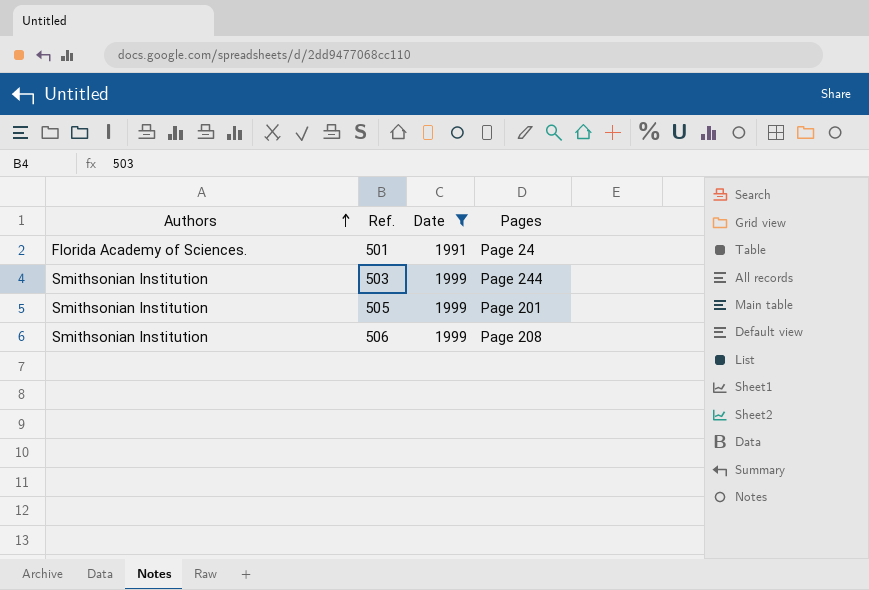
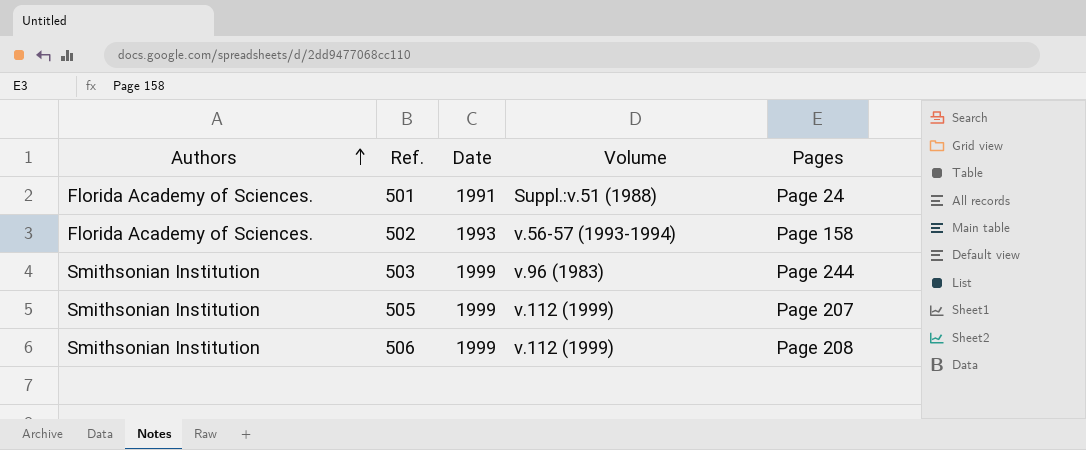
filter: Date != 1993 -> none
column Volume | position: none -> 4
505 | Pages: Page 201 -> Page 207

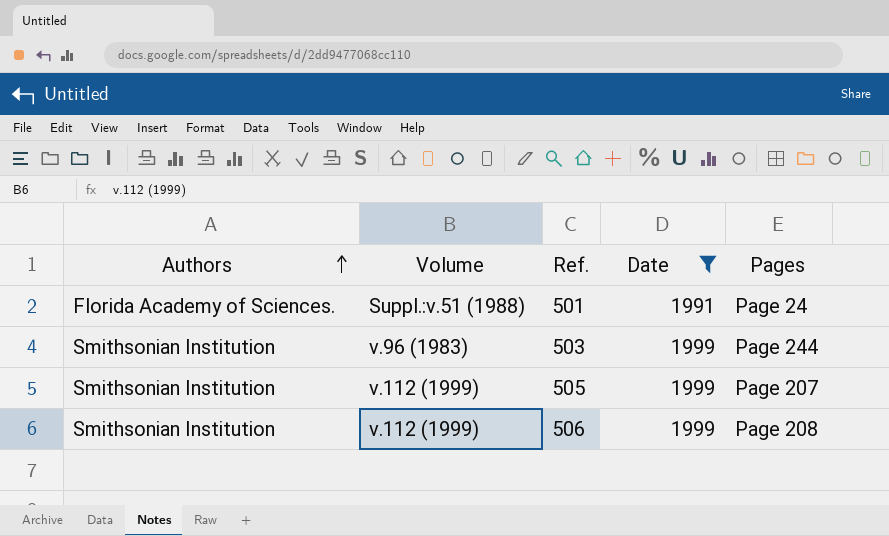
filter: none -> Date != 1993
column Volume | position: 4 -> 2

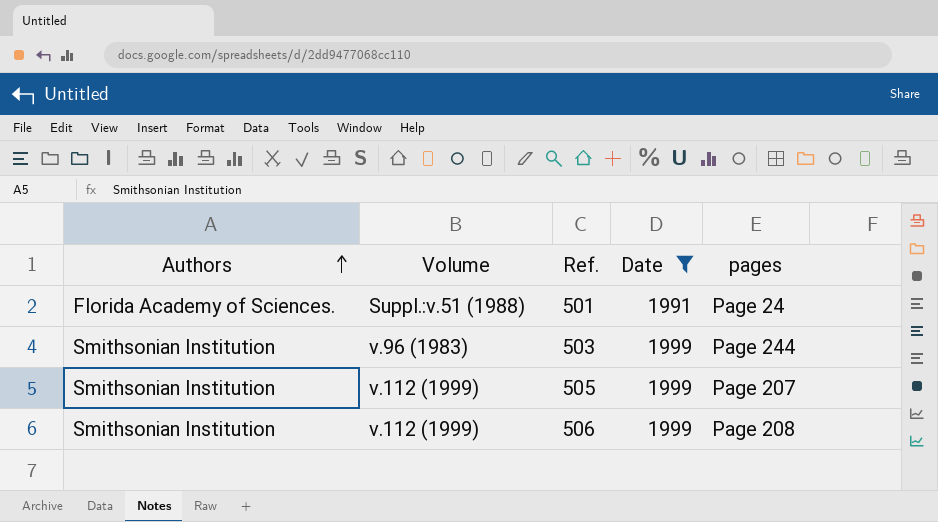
column name: Pages -> pages

